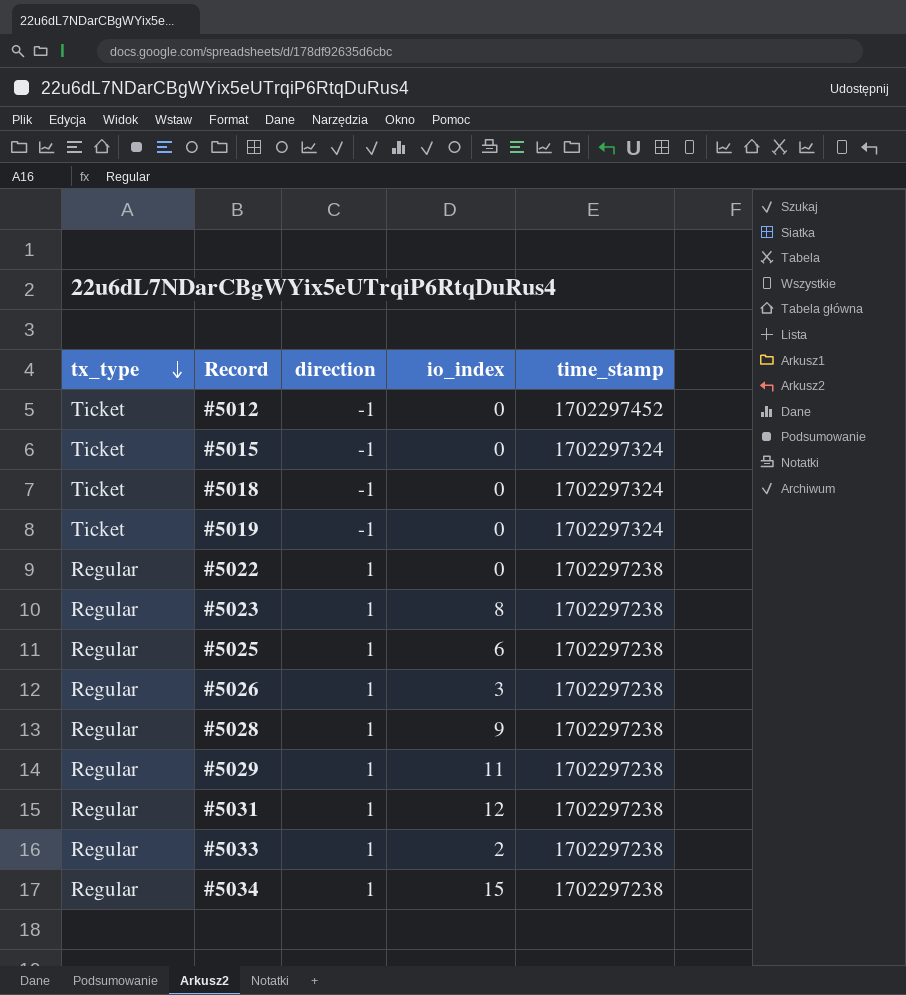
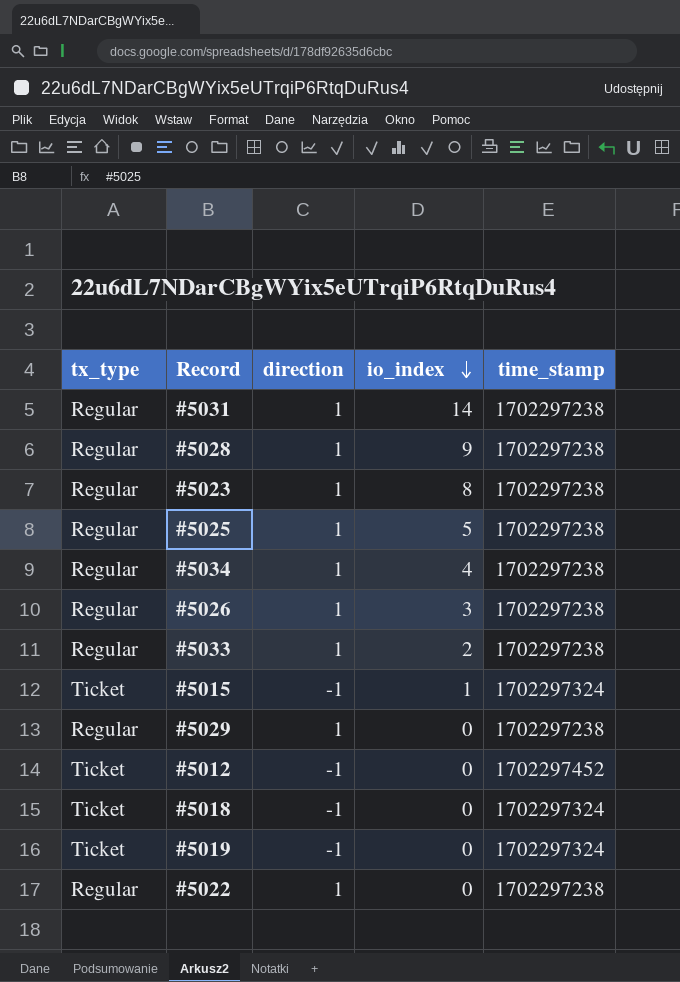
row order: tx_type descending -> io_index descending
#5031 | io_index: 12 -> 14
#5025 | io_index: 6 -> 5
#5034 | io_index: 15 -> 4
#5015 | io_index: 0 -> 1
#5029 | io_index: 11 -> 0

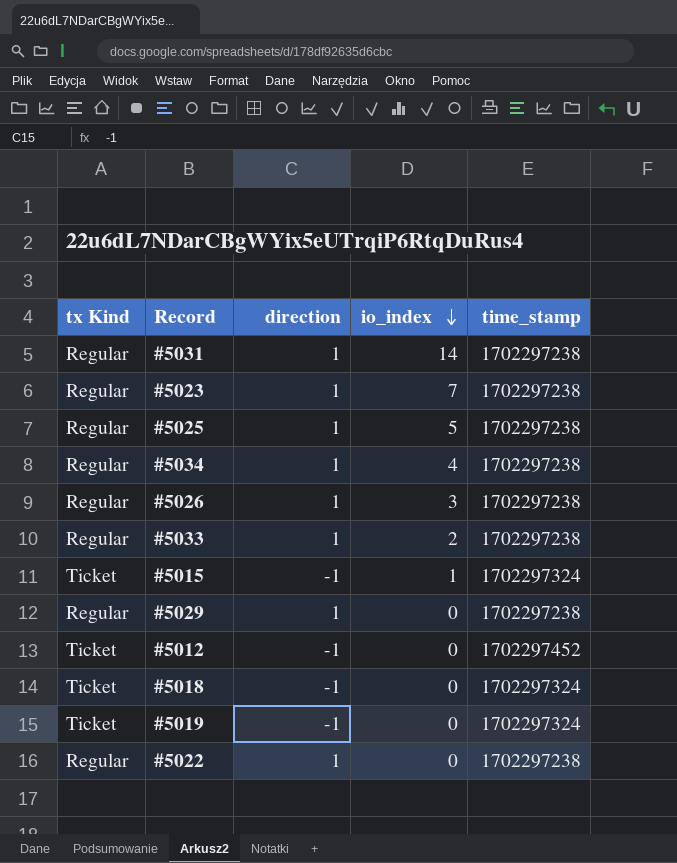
column name: tx_type -> tx Kind
row #5028: Regular | 1 | 9 | 1702297238 -> none
#5023 | io_index: 8 -> 7

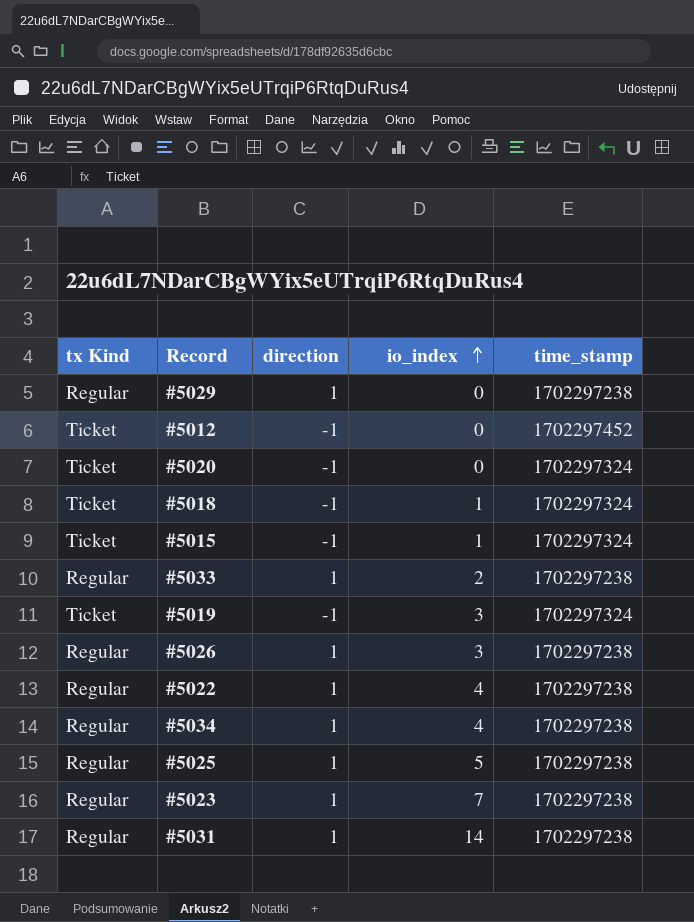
row order: io_index descending -> io_index ascending
row #5020: none -> Ticket | -1 | 0 | 1702297324
#5018 | io_index: 0 -> 1
#5019 | io_index: 0 -> 3
#5022 | io_index: 0 -> 4

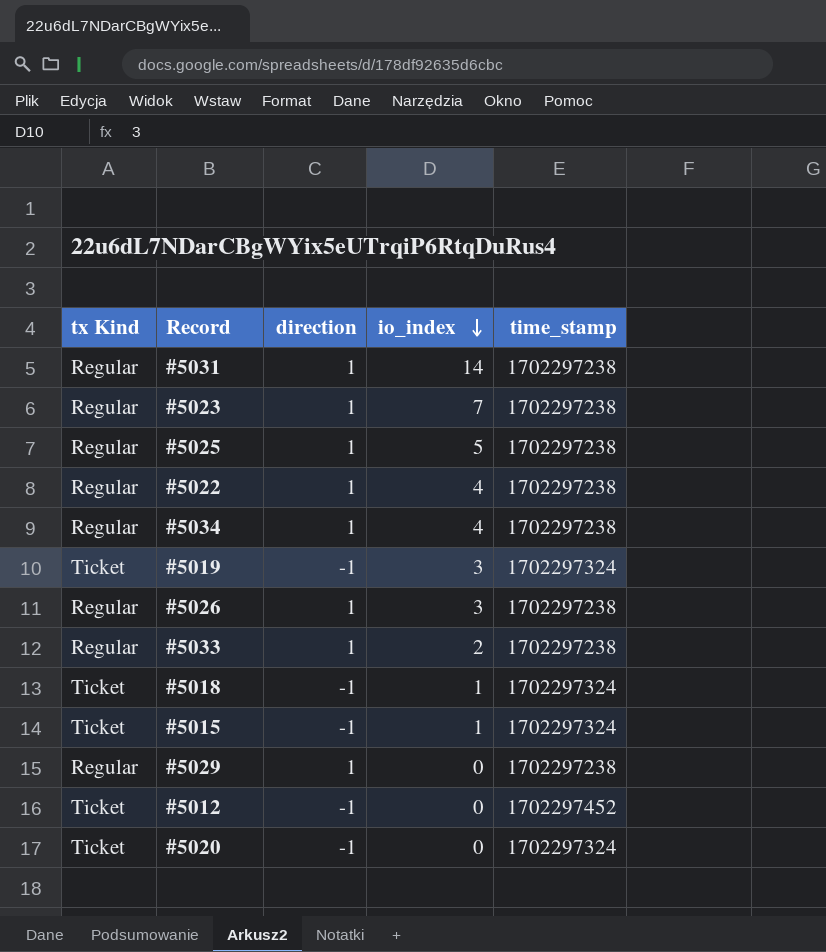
row order: io_index ascending -> io_index descending

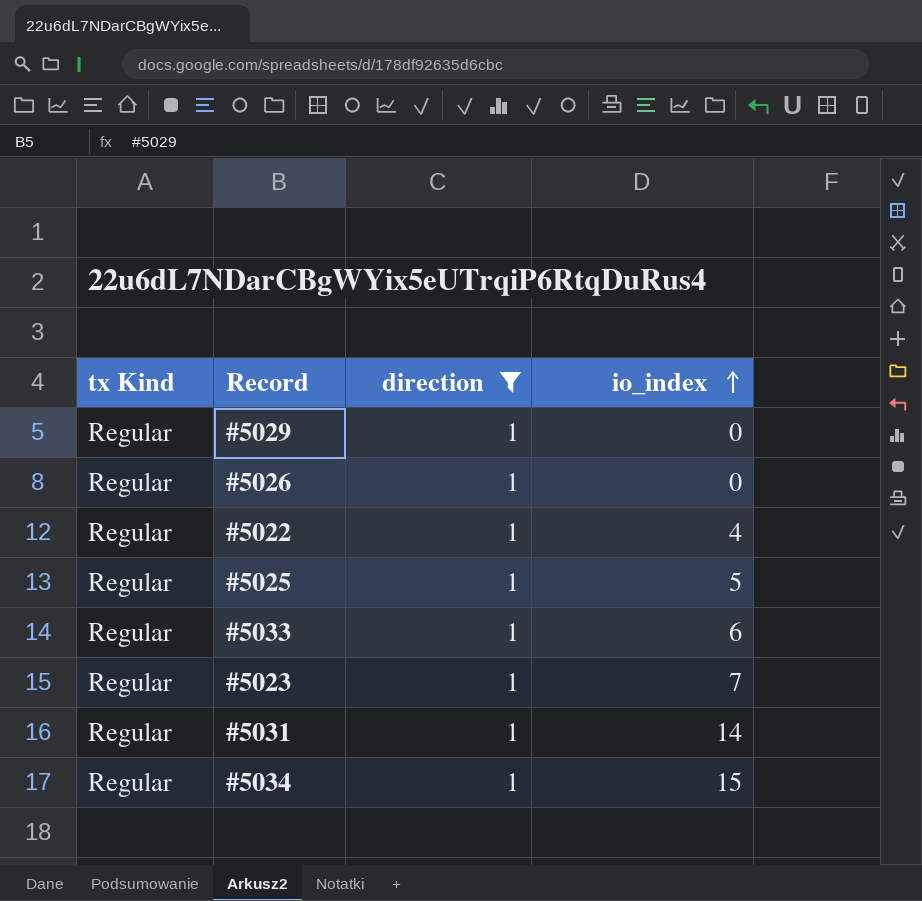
filter: none -> direction = 1
row order: io_index descending -> io_index ascending
column time_stamp | position: 5 -> none
#5026 | io_index: 3 -> 0
#5033 | io_index: 2 -> 6
#5034 | io_index: 4 -> 15

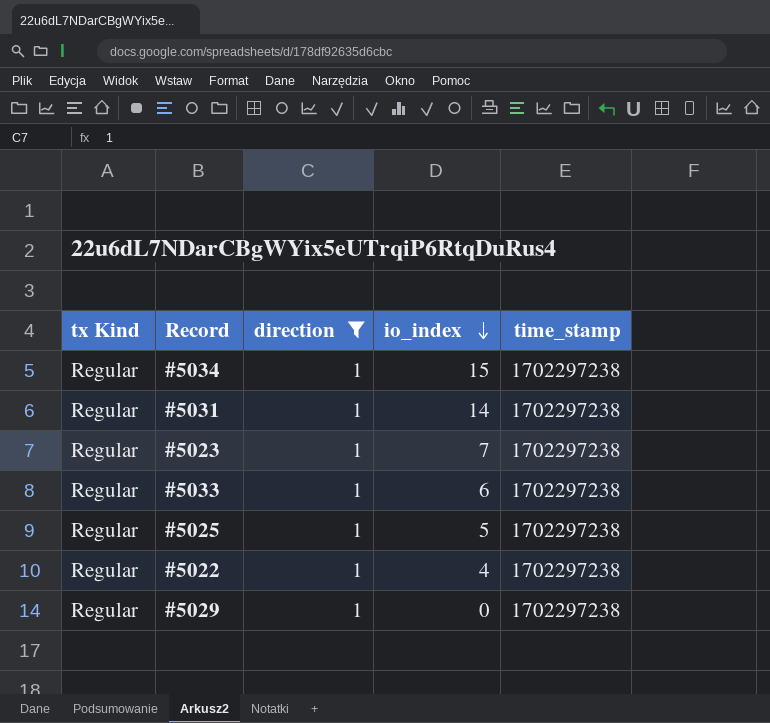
row order: io_index ascending -> io_index descending
column time_stamp | position: none -> 5
row #5026: Regular | 1 | 0 -> none

